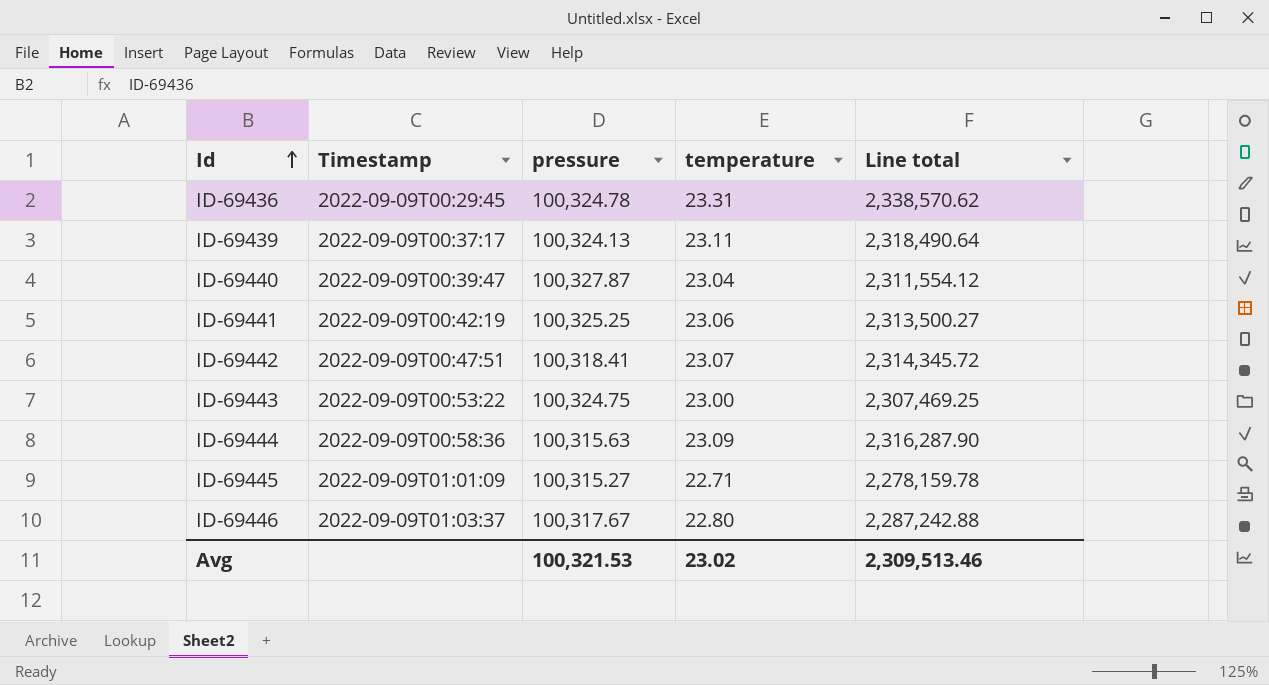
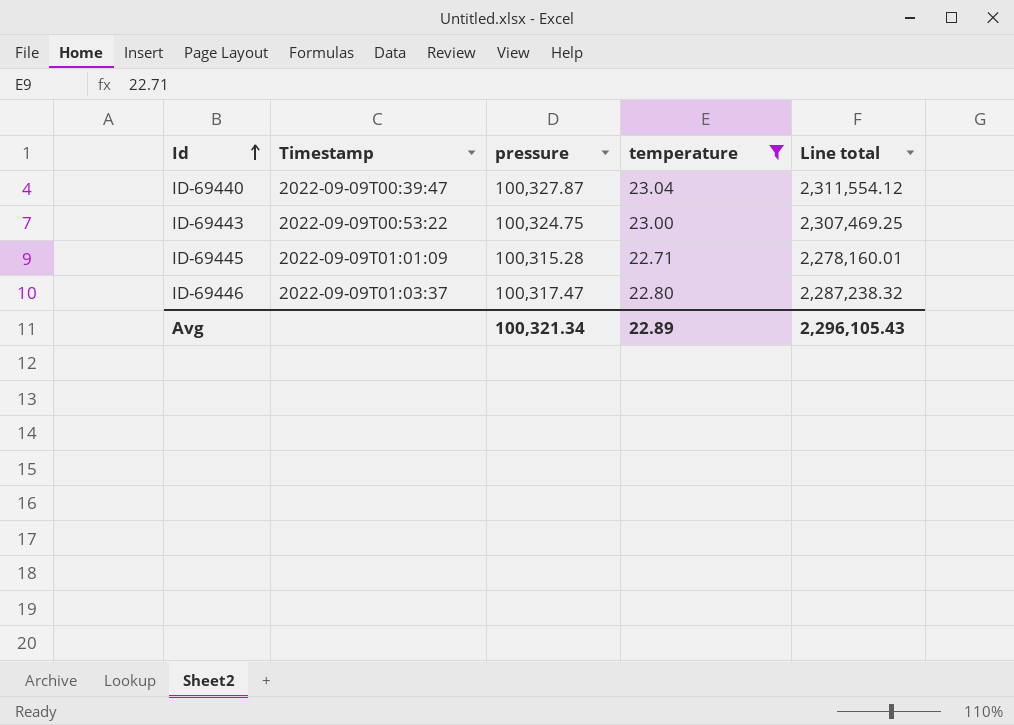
filter: none -> temperature <= 23.04
ID-69445 | pressure: 100,315.27 -> 100,315.28
ID-69445 | Line total: 2,278,159.78 -> 2,278,160.01
ID-69446 | pressure: 100,317.67 -> 100,317.47
ID-69446 | Line total: 2,287,242.88 -> 2,287,238.32
Avg | pressure: 100,321.53 -> 100,321.34
Avg | temperature: 23.02 -> 22.89
Avg | Line total: 2,309,513.46 -> 2,296,105.43

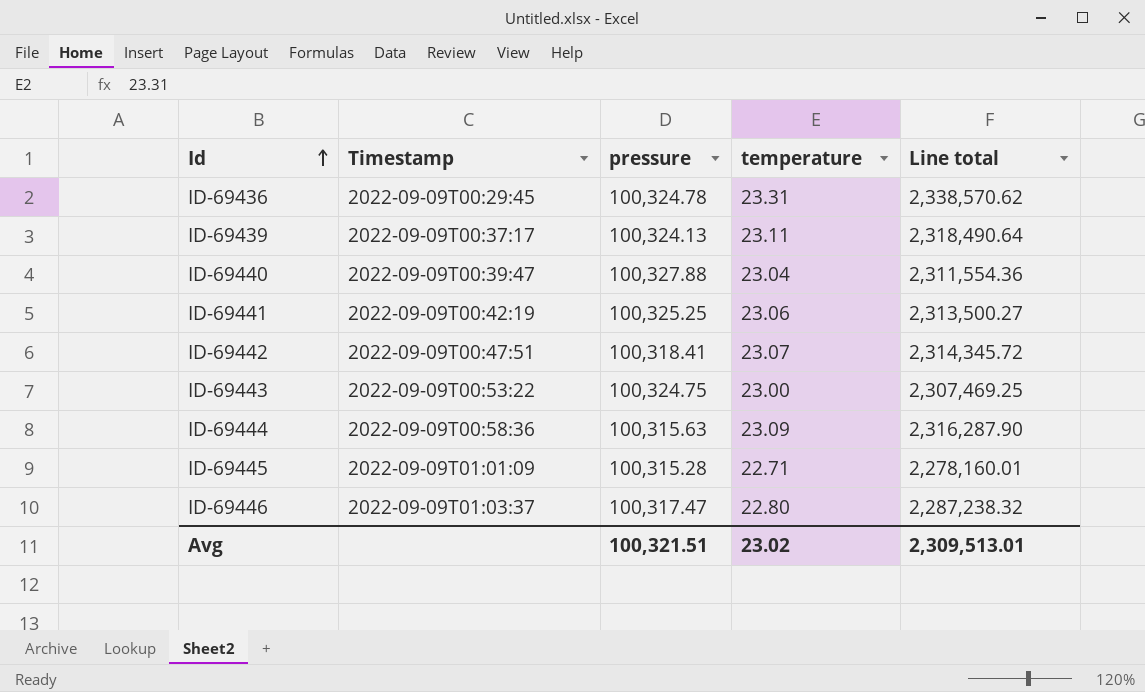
filter: temperature <= 23.04 -> none
ID-69440 | pressure: 100,327.87 -> 100,327.88
ID-69440 | Line total: 2,311,554.12 -> 2,311,554.36
Avg | pressure: 100,321.34 -> 100,321.51
Avg | temperature: 22.89 -> 23.02
Avg | Line total: 2,296,105.43 -> 2,309,513.01

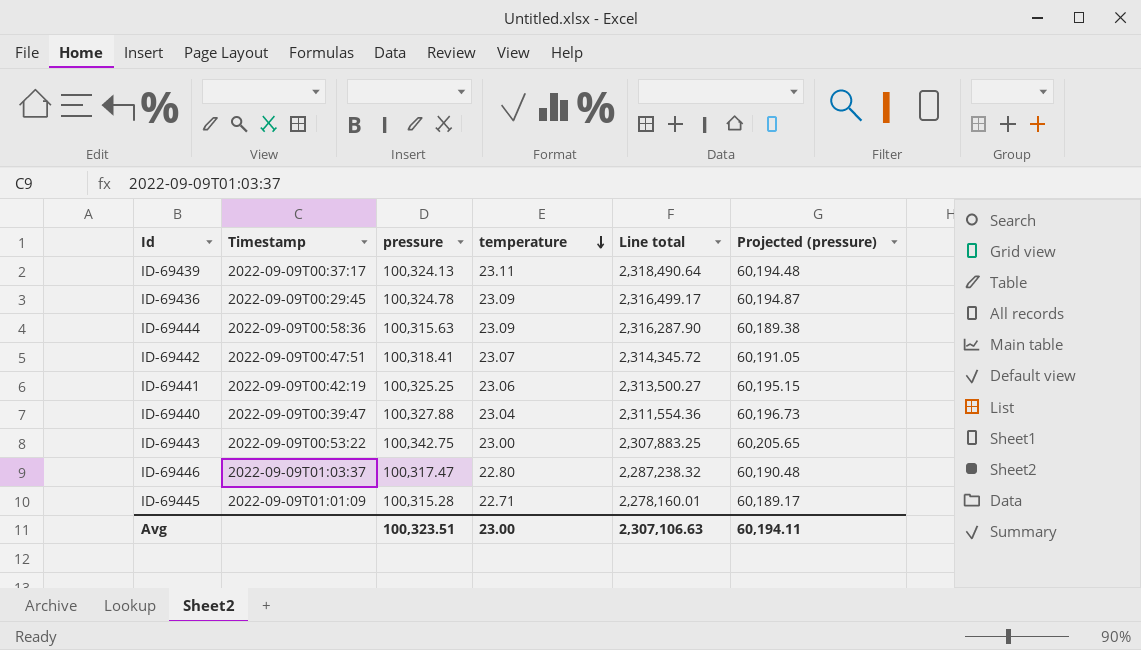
row order: Id ascending -> temperature descending
column Projected (pressure) | formula: none -> [pressure] * 0.6
ID-69436 | temperature: 23.31 -> 23.09
ID-69436 | Line total: 2,338,570.62 -> 2,316,499.17
ID-69443 | pressure: 100,324.75 -> 100,342.75
ID-69443 | Line total: 2,307,469.25 -> 2,307,883.25
Avg | pressure: 100,321.51 -> 100,323.51
Avg | temperature: 23.02 -> 23.00
Avg | Line total: 2,309,513.01 -> 2,307,106.63

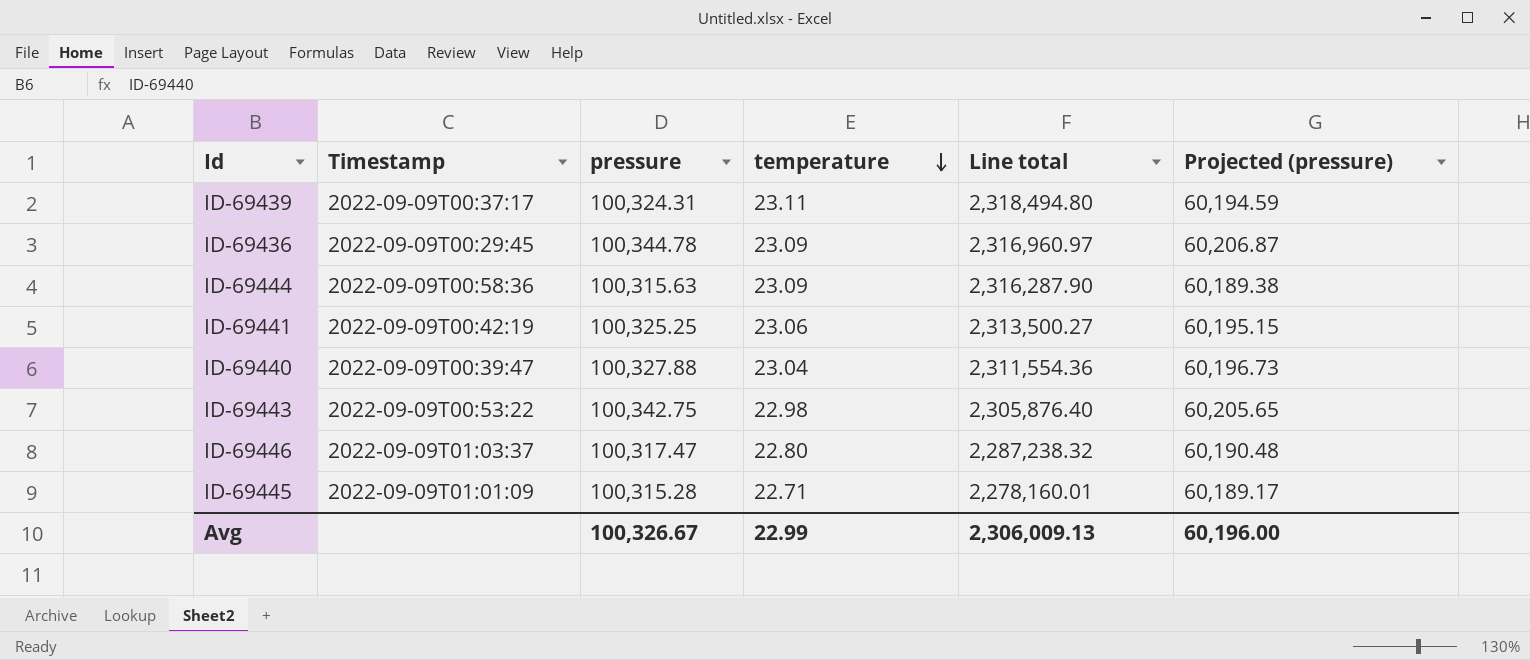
row ID-69442: 2022-09-09T00:47:51 | 100,318.41 | 23.07 | 2,314,345.72 | 60,191.05 -> none
ID-69439 | pressure: 100,324.13 -> 100,324.31
ID-69439 | Line total: 2,318,490.64 -> 2,318,494.80
ID-69439 | Projected (pressure): 60,194.48 -> 60,194.59
ID-69436 | pressure: 100,324.78 -> 100,344.78
ID-69436 | Line total: 2,316,499.17 -> 2,316,960.97
ID-69436 | Projected (pressure): 60,194.87 -> 60,206.87
ID-69443 | temperature: 23.00 -> 22.98
ID-69443 | Line total: 2,307,883.25 -> 2,305,876.40
Avg | pressure: 100,323.51 -> 100,326.67
Avg | temperature: 23.00 -> 22.99
Avg | Line total: 2,307,106.63 -> 2,306,009.13
Avg | Projected (pressure): 60,194.11 -> 60,196.00

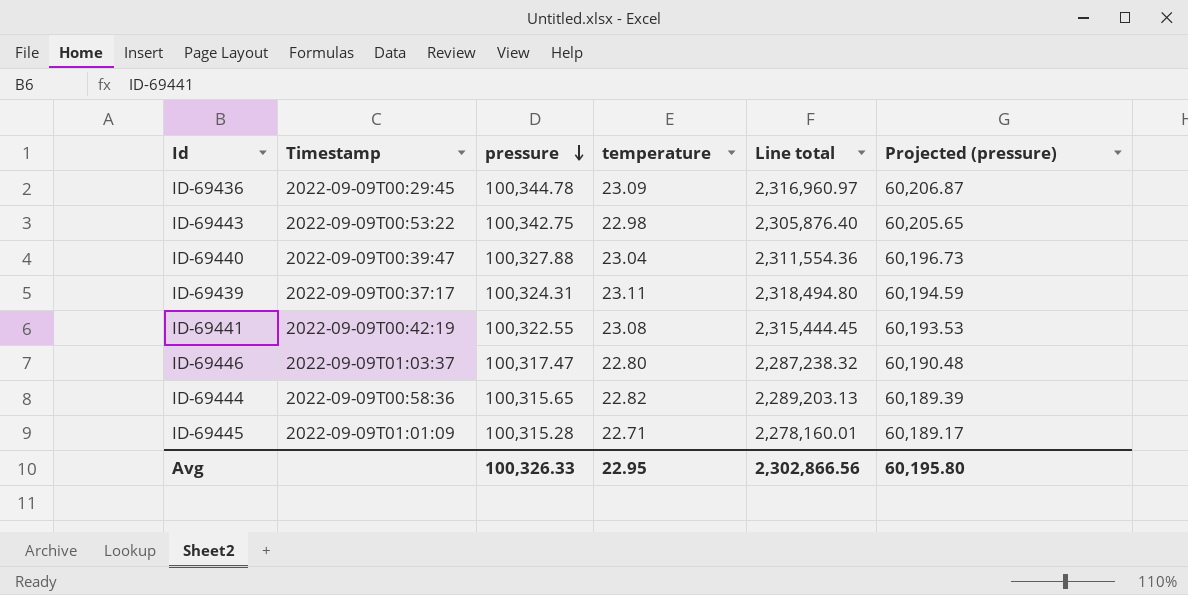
row order: temperature descending -> pressure descending
ID-69441 | pressure: 100,325.25 -> 100,322.55
ID-69441 | temperature: 23.06 -> 23.08
ID-69441 | Line total: 2,313,500.27 -> 2,315,444.45
ID-69441 | Projected (pressure): 60,195.15 -> 60,193.53
ID-69444 | pressure: 100,315.63 -> 100,315.65
ID-69444 | temperature: 23.09 -> 22.82
ID-69444 | Line total: 2,316,287.90 -> 2,289,203.13
ID-69444 | Projected (pressure): 60,189.38 -> 60,189.39
Avg | pressure: 100,326.67 -> 100,326.33
Avg | temperature: 22.99 -> 22.95
Avg | Line total: 2,306,009.13 -> 2,302,866.56
Avg | Projected (pressure): 60,196.00 -> 60,195.80

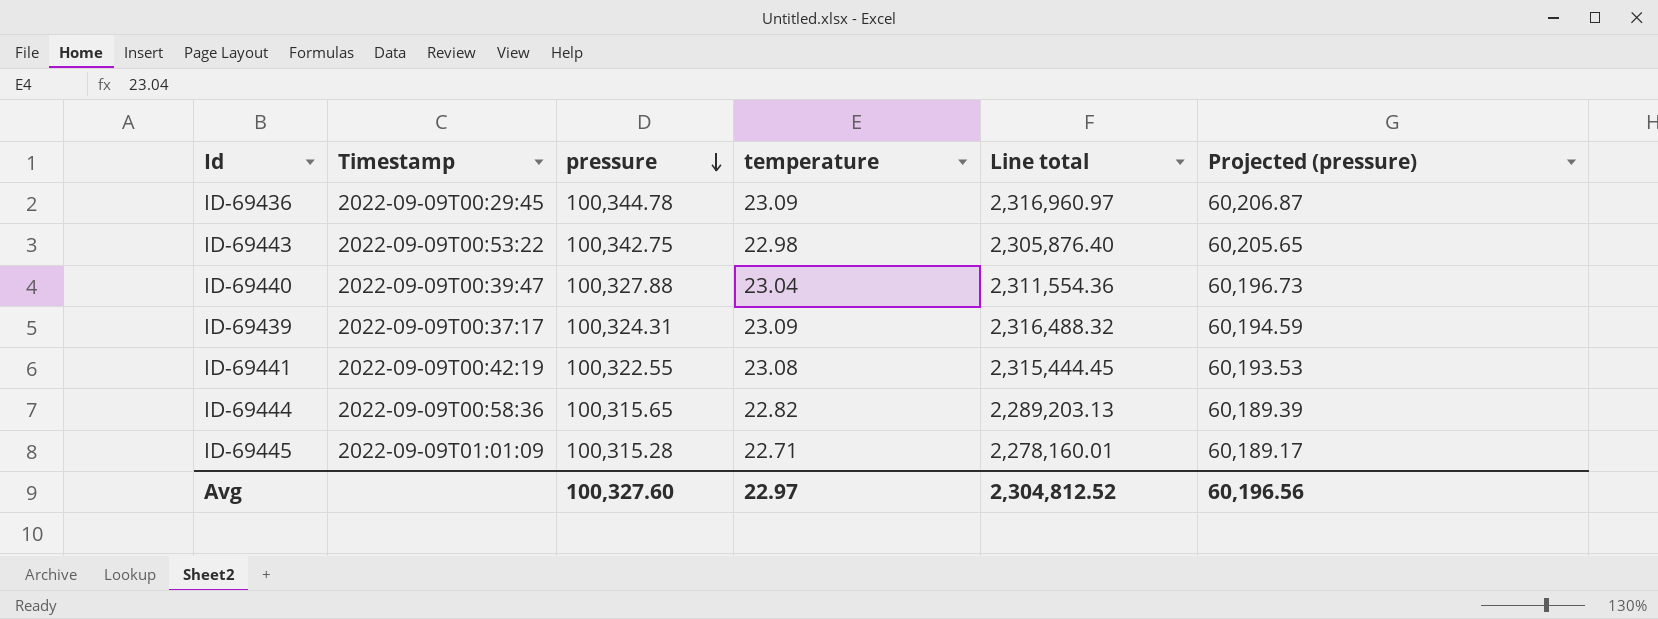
row ID-69446: 2022-09-09T01:03:37 | 100,317.47 | 22.80 | 2,287,238.32 | 60,190.48 -> none
ID-69439 | temperature: 23.11 -> 23.09
ID-69439 | Line total: 2,318,494.80 -> 2,316,488.32
Avg | pressure: 100,326.33 -> 100,327.60
Avg | temperature: 22.95 -> 22.97
Avg | Line total: 2,302,866.56 -> 2,304,812.52
Avg | Projected (pressure): 60,195.80 -> 60,196.56

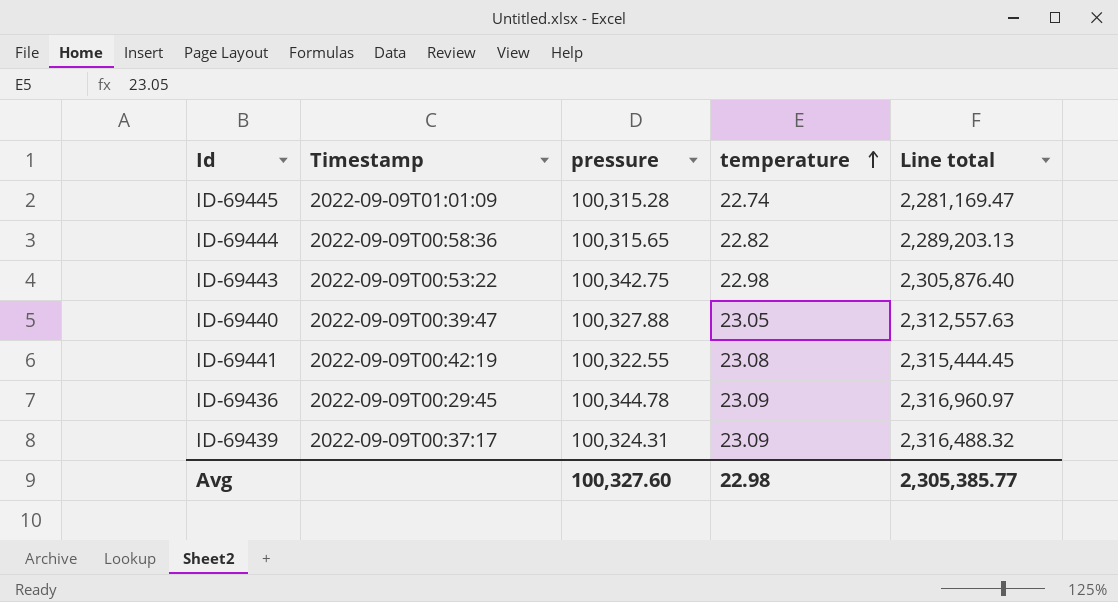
row order: pressure descending -> temperature ascending
column Projected (pressure) | formula: [pressure] * 0.6 -> none
ID-69445 | temperature: 22.71 -> 22.74
ID-69445 | Line total: 2,278,160.01 -> 2,281,169.47
ID-69440 | temperature: 23.04 -> 23.05
ID-69440 | Line total: 2,311,554.36 -> 2,312,557.63
Avg | temperature: 22.97 -> 22.98
Avg | Line total: 2,304,812.52 -> 2,305,385.77

